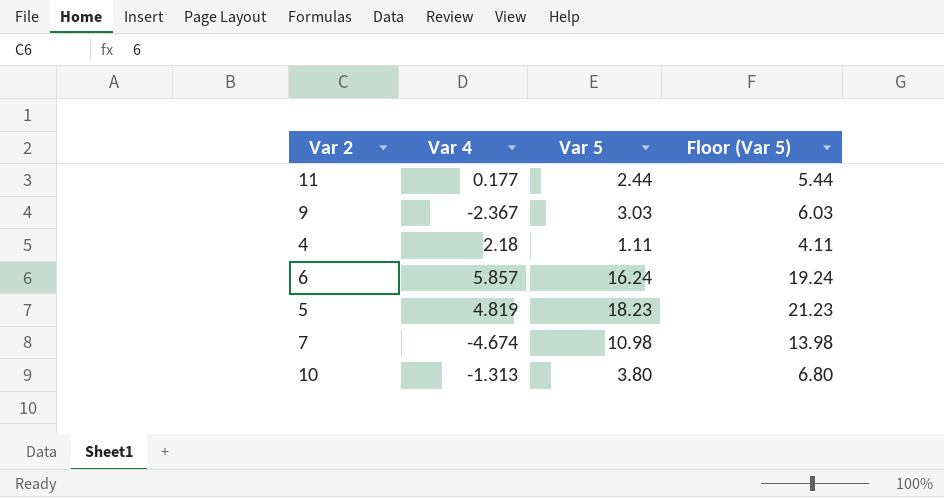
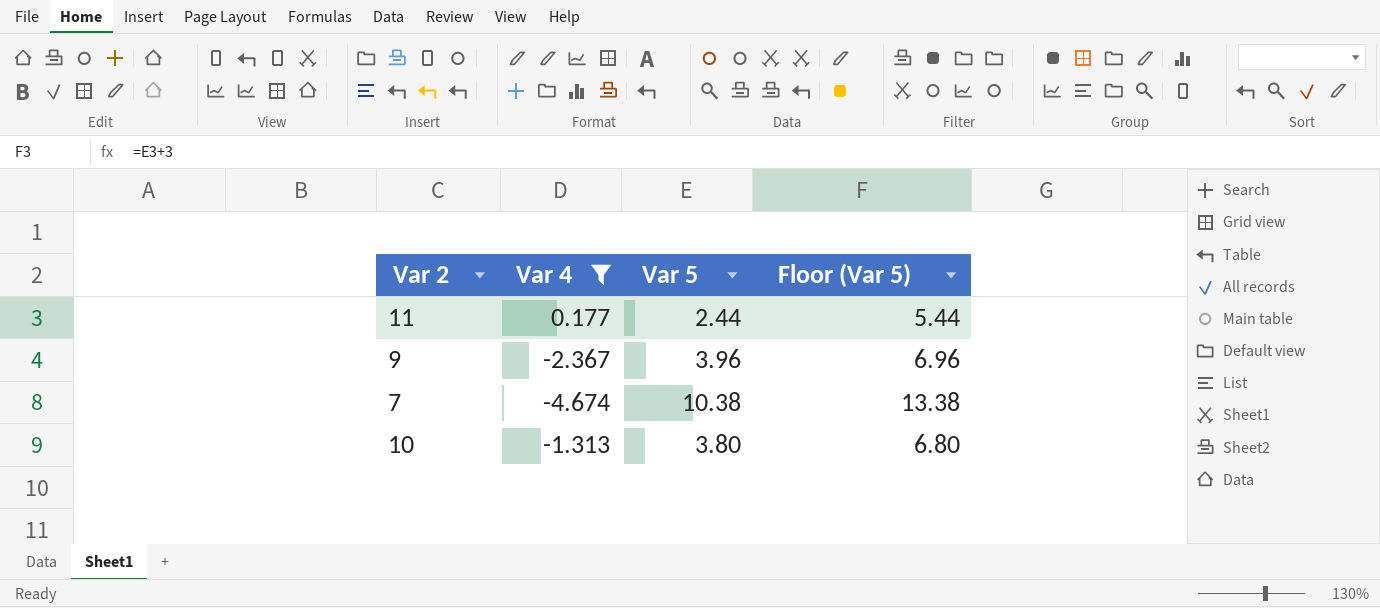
filter: none -> Var 4 <= 0.177
9 | Var 5: 3.03 -> 3.96
9 | Floor (Var 5): 6.03 -> 6.96
7 | Var 5: 10.98 -> 10.38
7 | Floor (Var 5): 13.98 -> 13.38

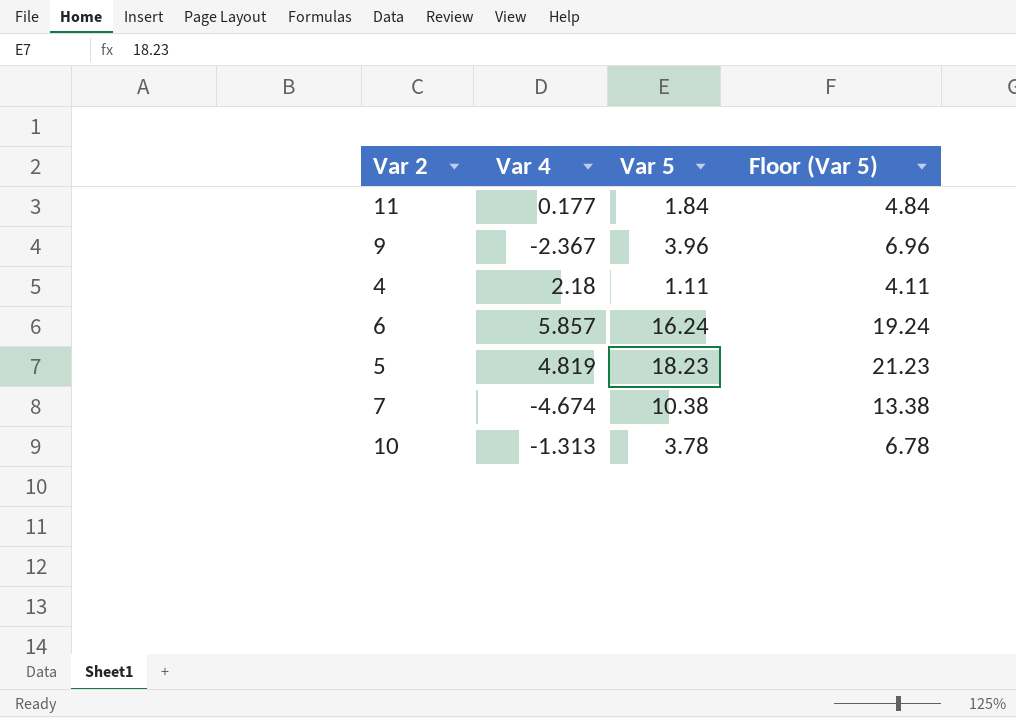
filter: Var 4 <= 0.177 -> none
11 | Var 5: 2.44 -> 1.84
11 | Floor (Var 5): 5.44 -> 4.84
10 | Var 5: 3.80 -> 3.78
10 | Floor (Var 5): 6.80 -> 6.78

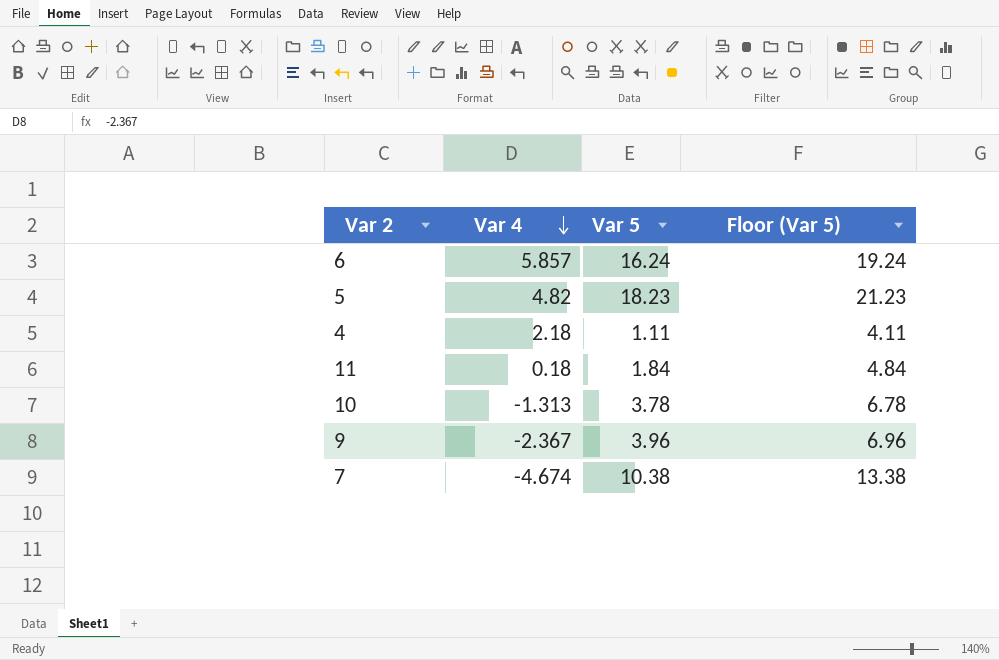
row order: none -> Var 4 descending
5 | Var 4: 4.819 -> 4.82
11 | Var 4: 0.177 -> 0.18

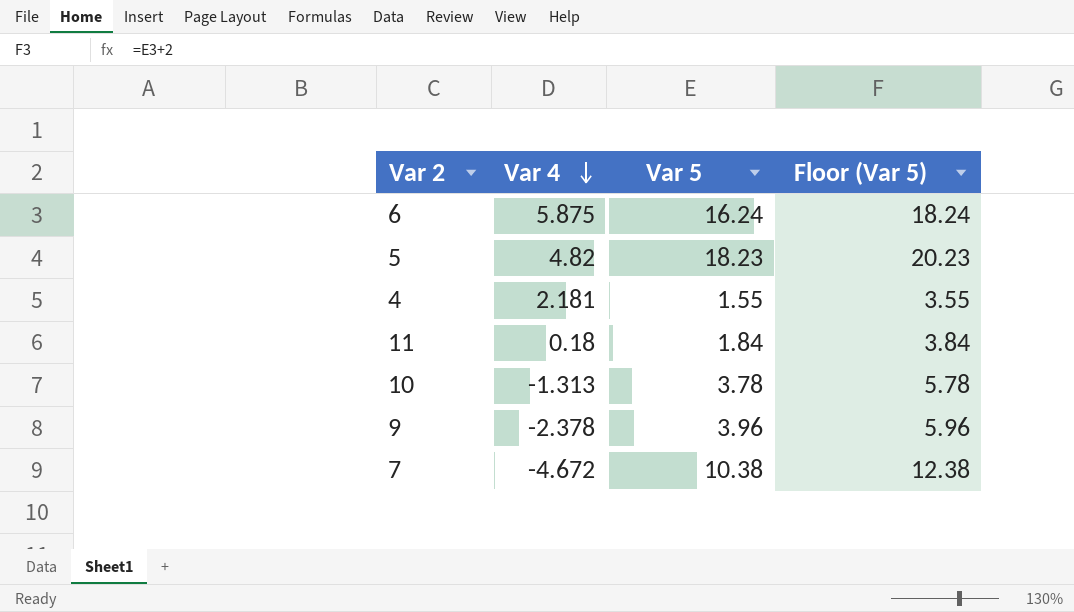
column Floor (Var 5) | formula: [Var 5] + 3 -> [Var 5] + 2
6 | Var 4: 5.857 -> 5.875
4 | Var 4: 2.18 -> 2.181
4 | Var 5: 1.11 -> 1.55
9 | Var 4: -2.367 -> -2.378
7 | Var 4: -4.674 -> -4.672

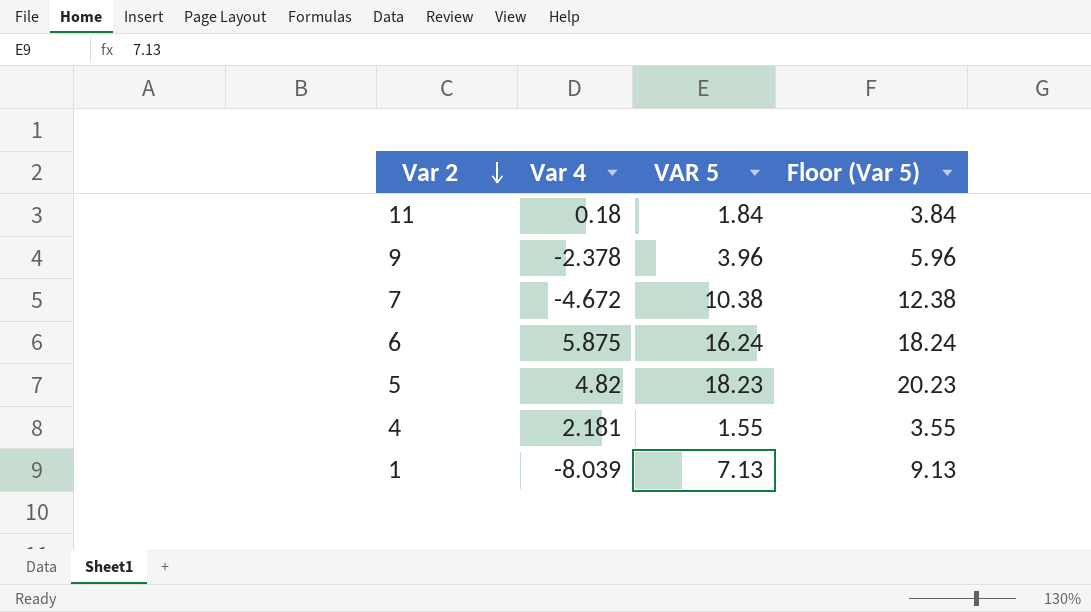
row order: Var 4 descending -> Var 2 descending
column name: Var 5 -> VAR 5
row 10: -1.313 | 3.78 | 5.78 -> none
row 1: none -> -8.039 | 7.13 | 9.13

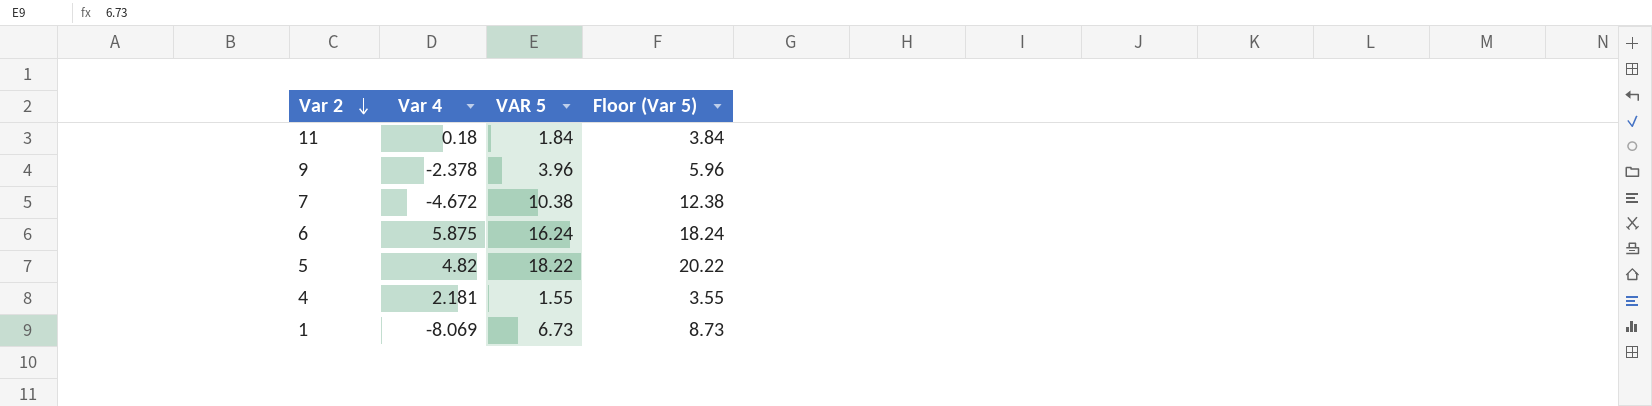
5 | VAR 5: 18.23 -> 18.22
5 | Floor (Var 5): 20.23 -> 20.22
1 | Var 4: -8.039 -> -8.069
1 | VAR 5: 7.13 -> 6.73
1 | Floor (Var 5): 9.13 -> 8.73

